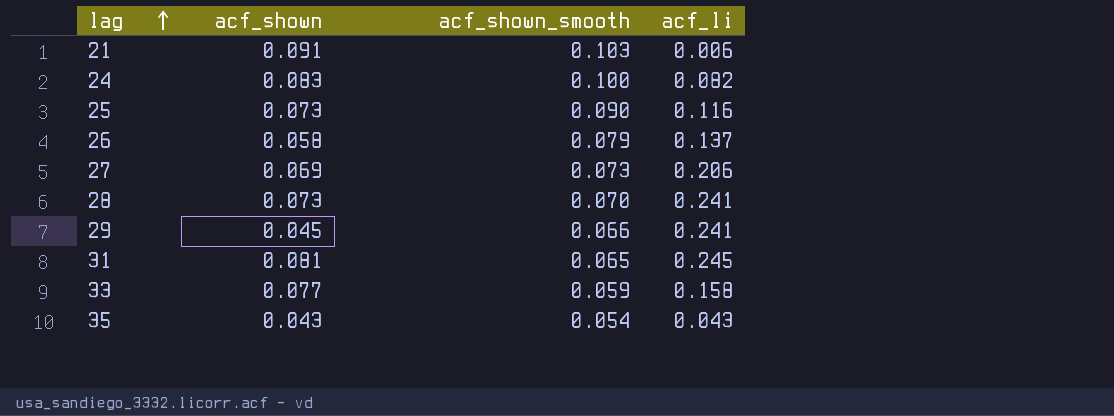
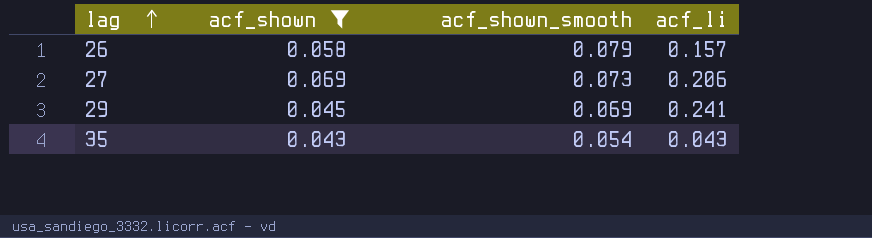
filter: none -> acf_shown <= 0.069
26 | acf_li: 0.137 -> 0.157
29 | acf_shown_smooth: 0.066 -> 0.069

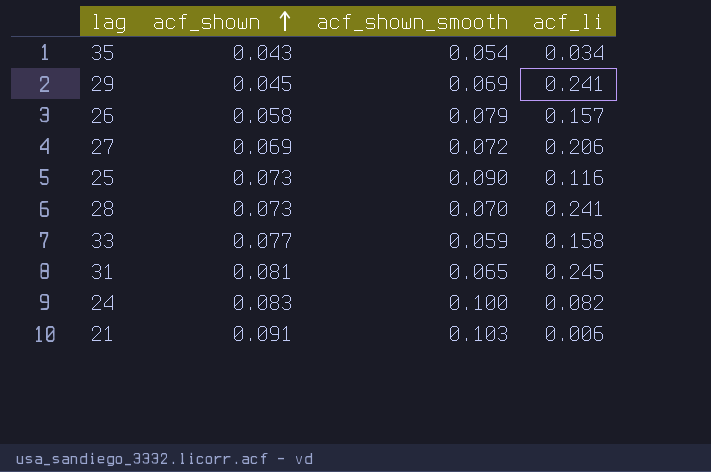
filter: acf_shown <= 0.069 -> none
row order: lag ascending -> acf_shown ascending
35 | acf_li: 0.043 -> 0.034
27 | acf_shown_smooth: 0.073 -> 0.072

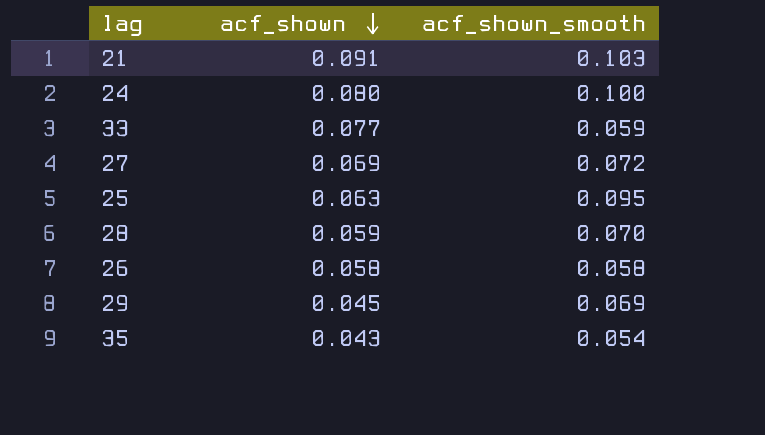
row order: acf_shown ascending -> acf_shown descending
column acf_li | position: 4 -> none
row 31: 0.081 | 0.065 | 0.245 -> none
24 | acf_shown: 0.083 -> 0.080
25 | acf_shown: 0.073 -> 0.063
25 | acf_shown_smooth: 0.090 -> 0.095
28 | acf_shown: 0.073 -> 0.059
26 | acf_shown_smooth: 0.079 -> 0.058

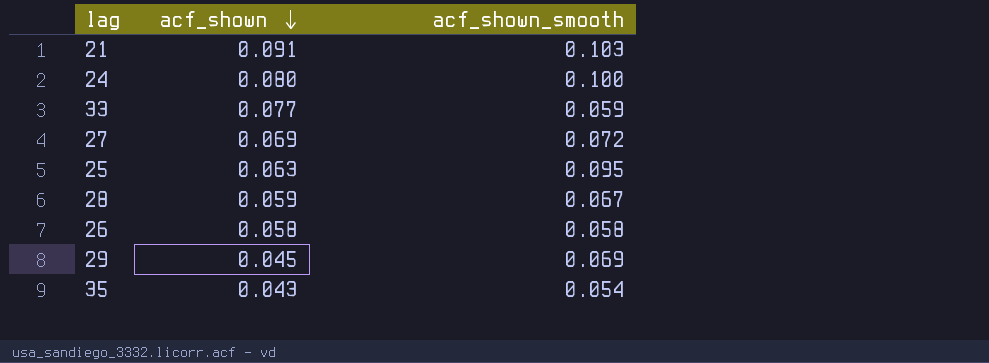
28 | acf_shown_smooth: 0.070 -> 0.067

